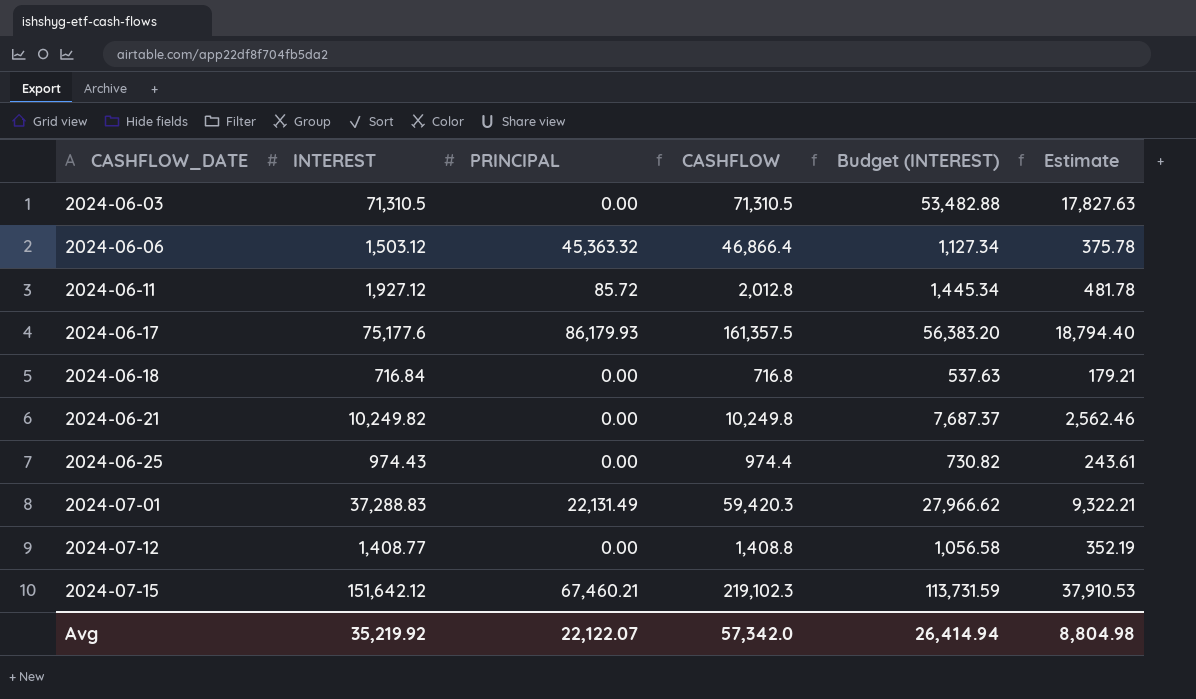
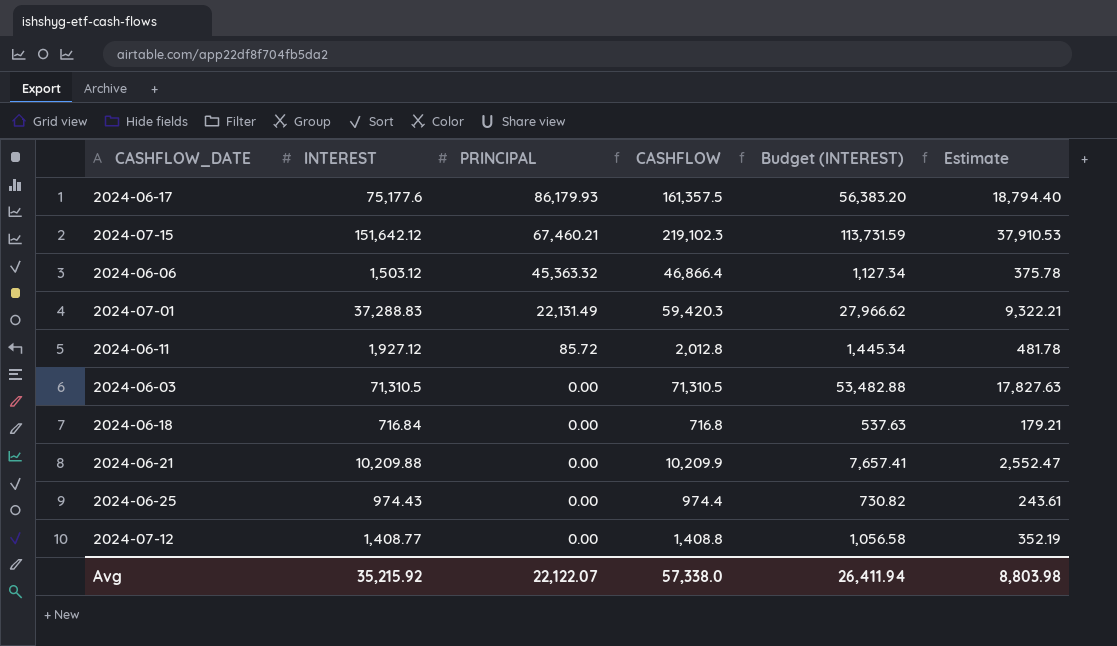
row order: CASHFLOW_DATE ascending -> PRINCIPAL descending
2024-06-21 | INTEREST: 10,249.82 -> 10,209.88
2024-06-21 | CASHFLOW: 10,249.8 -> 10,209.9
2024-06-21 | Budget (INTEREST): 7,687.37 -> 7,657.41
2024-06-21 | Estimate: 2,562.46 -> 2,552.47
Avg | INTEREST: 35,219.92 -> 35,215.92
Avg | CASHFLOW: 57,342.0 -> 57,338.0
Avg | Budget (INTEREST): 26,414.94 -> 26,411.94
Avg | Estimate: 8,804.98 -> 8,803.98

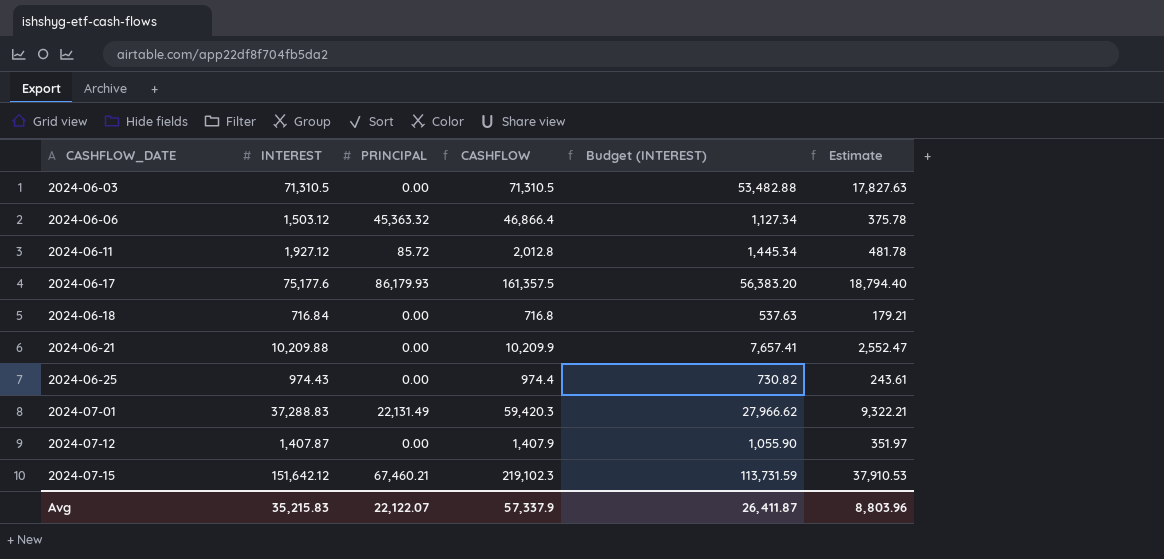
row order: PRINCIPAL descending -> CASHFLOW_DATE ascending
2024-07-12 | INTEREST: 1,408.77 -> 1,407.87
2024-07-12 | CASHFLOW: 1,408.8 -> 1,407.9
2024-07-12 | Budget (INTEREST): 1,056.58 -> 1,055.90
2024-07-12 | Estimate: 352.19 -> 351.97
Avg | INTEREST: 35,215.92 -> 35,215.83
Avg | CASHFLOW: 57,338.0 -> 57,337.9
Avg | Budget (INTEREST): 26,411.94 -> 26,411.87
Avg | Estimate: 8,803.98 -> 8,803.96

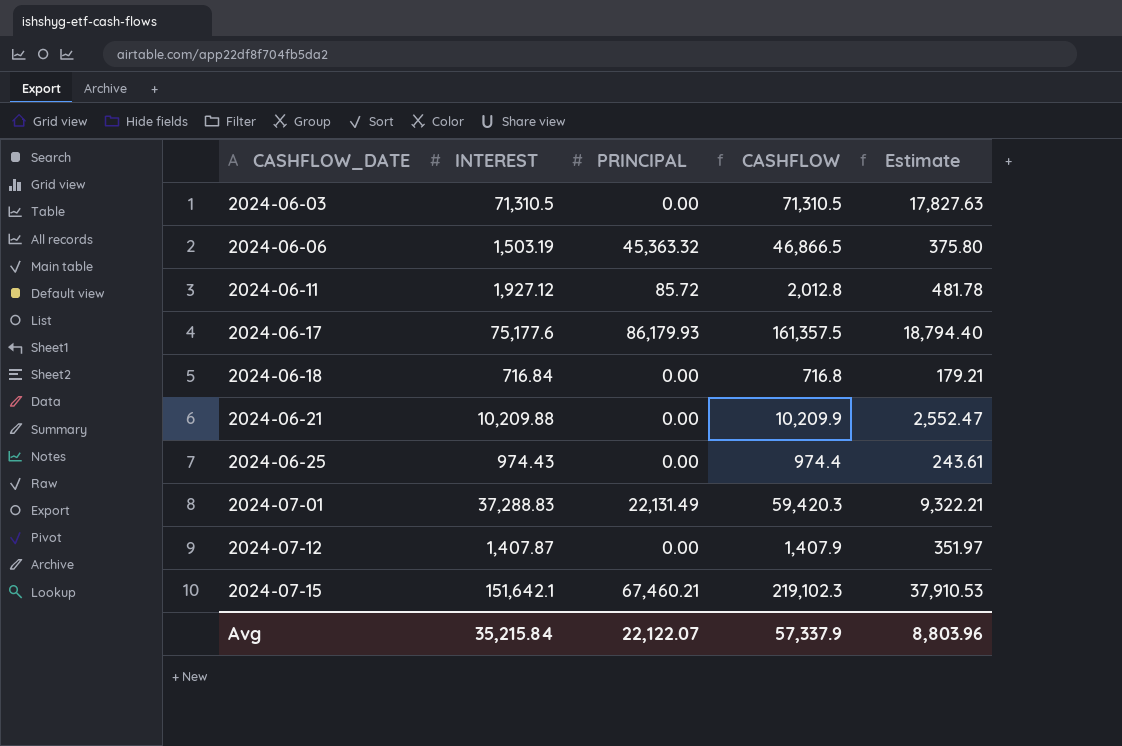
column Budget (INTEREST) | formula: [INTEREST] * 0.75 -> none
2024-06-06 | INTEREST: 1,503.12 -> 1,503.19
2024-06-06 | CASHFLOW: 46,866.4 -> 46,866.5
2024-06-06 | Estimate: 375.78 -> 375.80
2024-07-15 | INTEREST: 151,642.12 -> 151,642.1
Avg | INTEREST: 35,215.83 -> 35,215.84

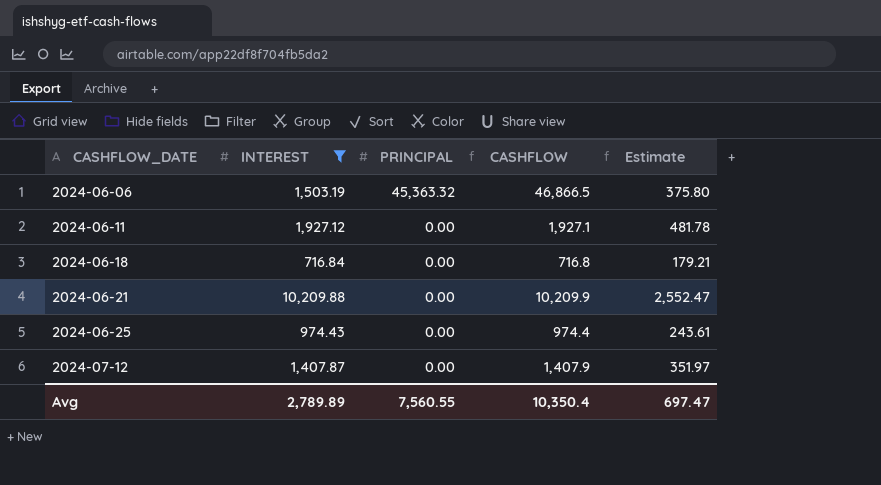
filter: none -> INTEREST <= 10,209.88
2024-06-11 | PRINCIPAL: 85.72 -> 0.00
2024-06-11 | CASHFLOW: 2,012.8 -> 1,927.1
Avg | INTEREST: 35,215.84 -> 2,789.89
Avg | PRINCIPAL: 22,122.07 -> 7,560.55
Avg | CASHFLOW: 57,337.9 -> 10,350.4
Avg | Estimate: 8,803.96 -> 697.47

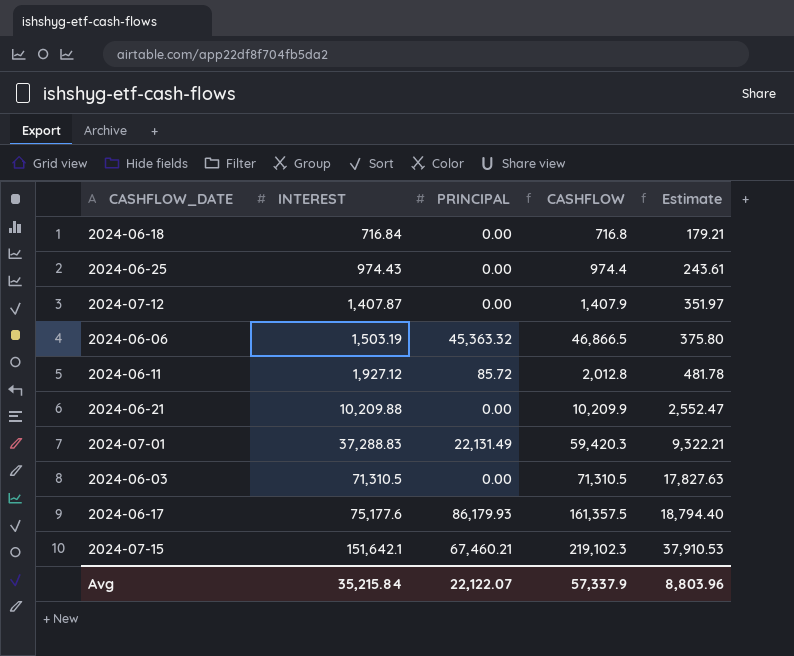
filter: INTEREST <= 10,209.88 -> none
row order: CASHFLOW_DATE ascending -> INTEREST ascending
2024-06-11 | PRINCIPAL: 0.00 -> 85.72
2024-06-11 | CASHFLOW: 1,927.1 -> 2,012.8
Avg | INTEREST: 2,789.89 -> 35,215.84
Avg | PRINCIPAL: 7,560.55 -> 22,122.07
Avg | CASHFLOW: 10,350.4 -> 57,337.9
Avg | Estimate: 697.47 -> 8,803.96

